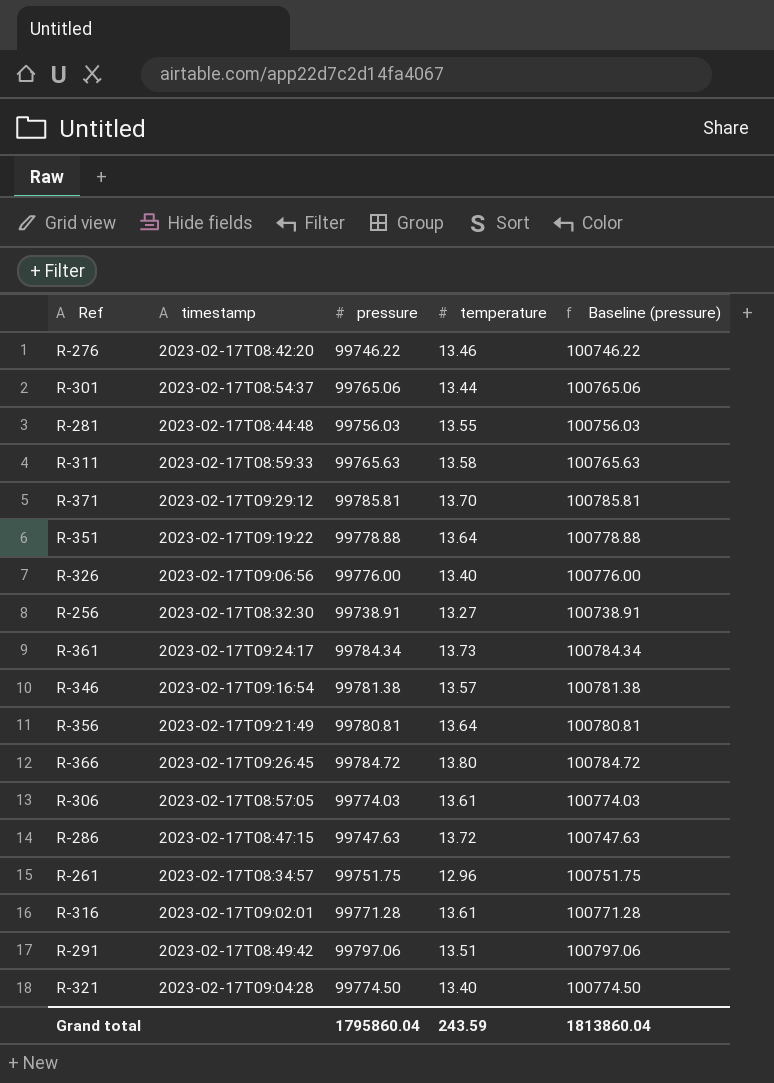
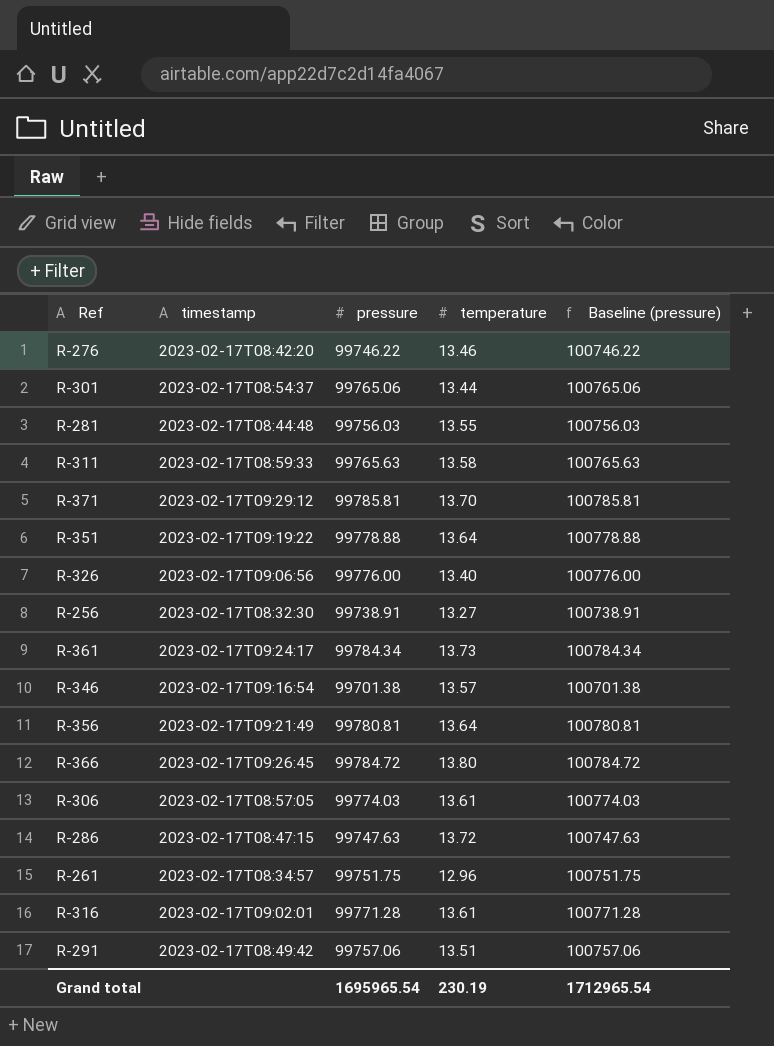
row R-321: 2023-02-17T09:04:28 | 99774.50 | 13.40 | 100774.50 -> none
R-346 | pressure: 99781.38 -> 99701.38
R-346 | Baseline (pressure): 100781.38 -> 100701.38
R-291 | pressure: 99797.06 -> 99757.06
R-291 | Baseline (pressure): 100797.06 -> 100757.06
Grand total | pressure: 1795860.04 -> 1695965.54
Grand total | temperature: 243.59 -> 230.19
Grand total | Baseline (pressure): 1813860.04 -> 1712965.54

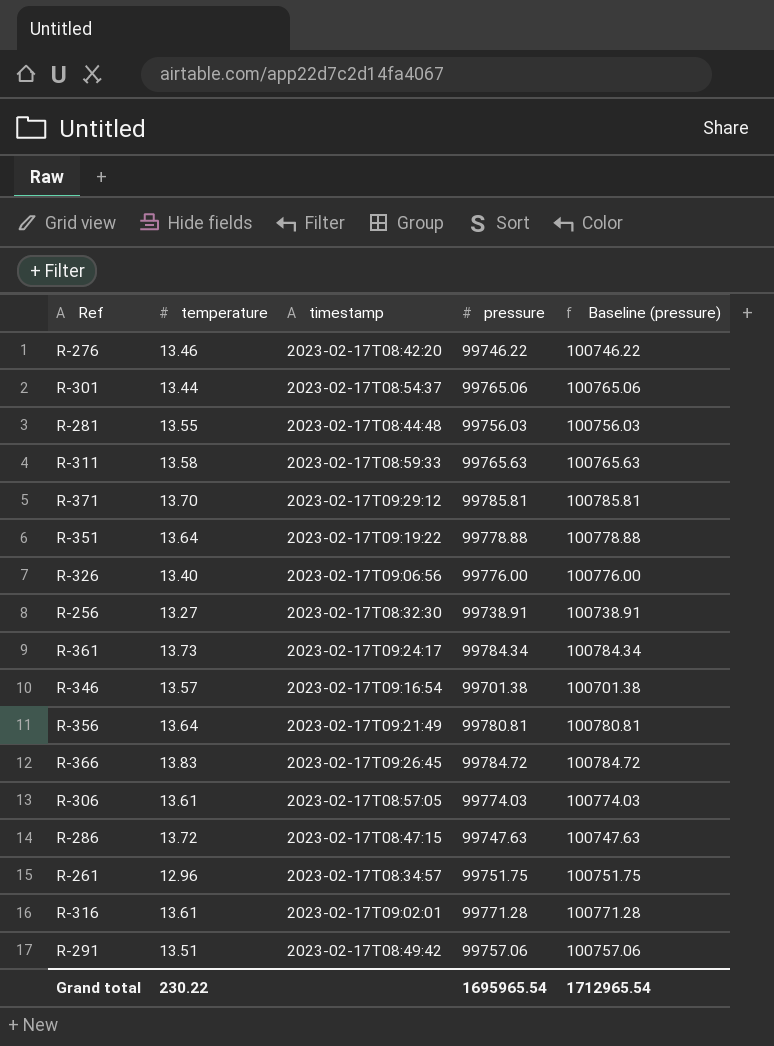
column temperature | position: 4 -> 2
R-366 | temperature: 13.80 -> 13.83
Grand total | temperature: 230.19 -> 230.22

